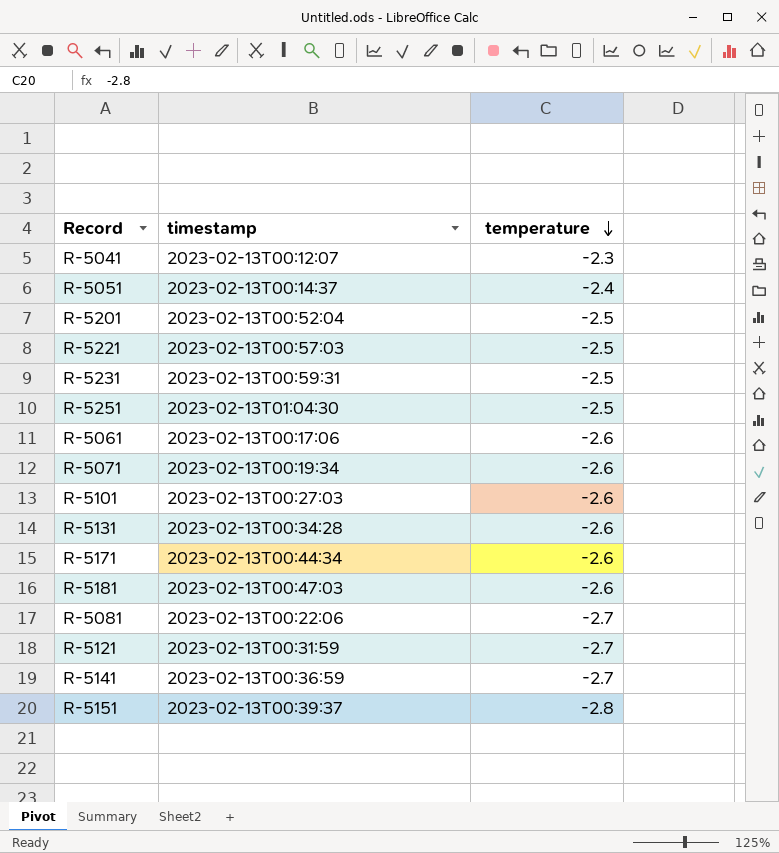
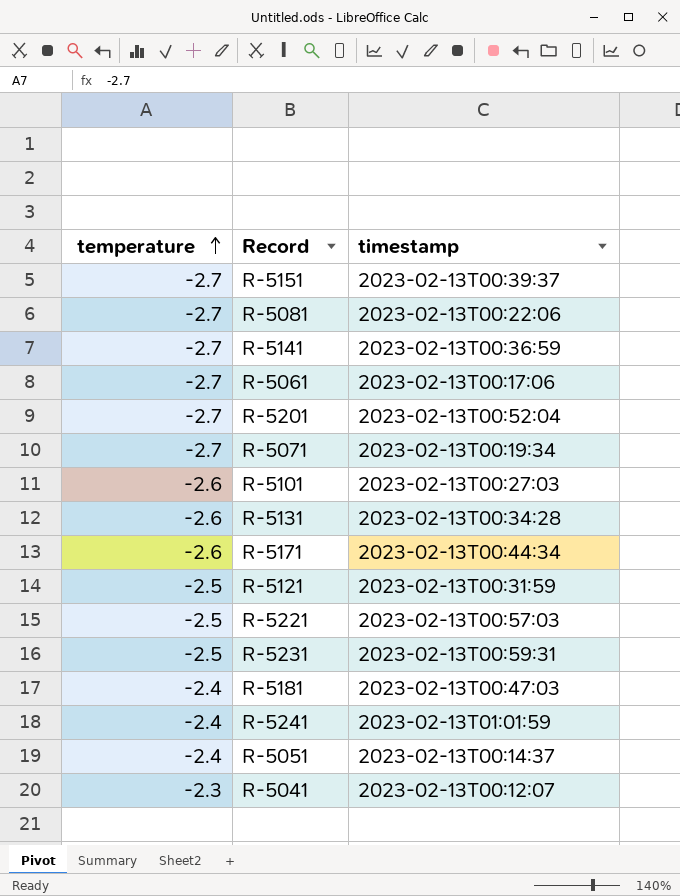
row order: temperature descending -> temperature ascending
column temperature | position: 3 -> 1
row R-5251: 2023-02-13T01:04:30 | -2.5 -> none
R-5151 | temperature: -2.8 -> -2.7
R-5061 | temperature: -2.6 -> -2.7
R-5201 | temperature: -2.5 -> -2.7
R-5071 | temperature: -2.6 -> -2.7
R-5121 | temperature: -2.7 -> -2.5
R-5181 | temperature: -2.6 -> -2.4
row R-5241: none -> -2.4 | 2023-02-13T01:01:59

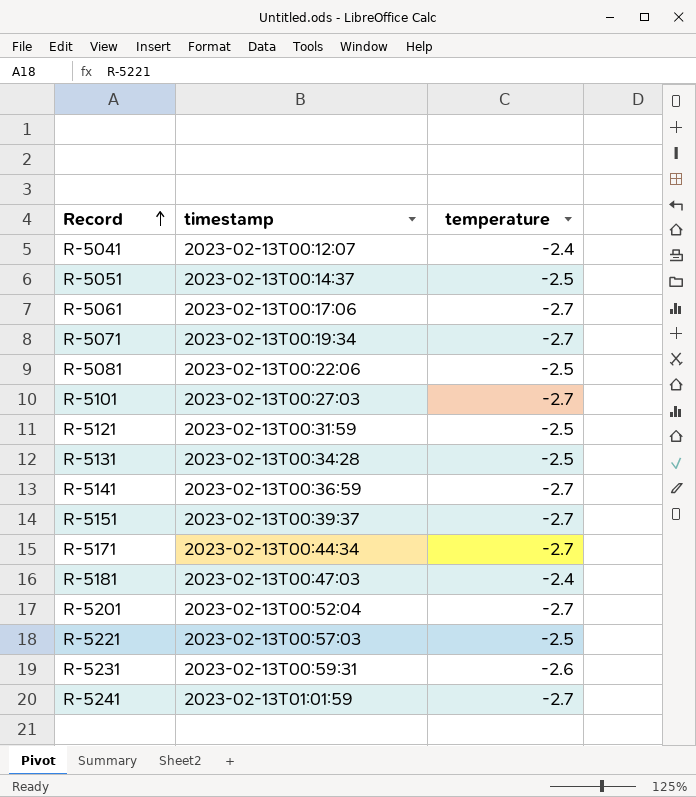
row order: temperature ascending -> Record ascending
column temperature | position: 1 -> 3
R-5041 | temperature: -2.3 -> -2.4
R-5051 | temperature: -2.4 -> -2.5
R-5081 | temperature: -2.7 -> -2.5
R-5101 | temperature: -2.6 -> -2.7
R-5131 | temperature: -2.6 -> -2.5
R-5171 | temperature: -2.6 -> -2.7
R-5231 | temperature: -2.5 -> -2.6
R-5241 | temperature: -2.4 -> -2.7

